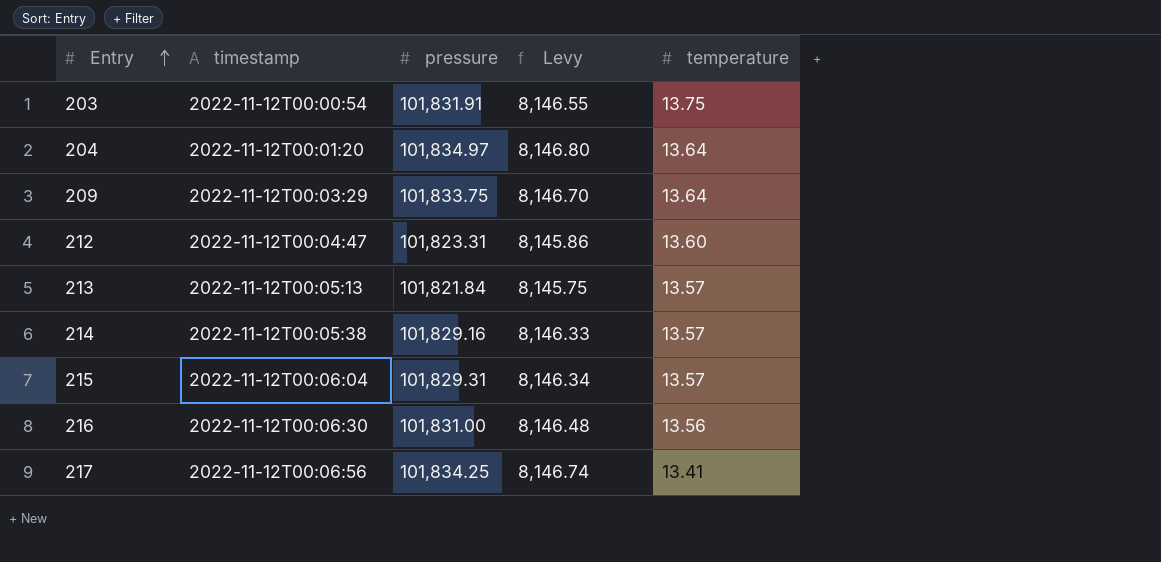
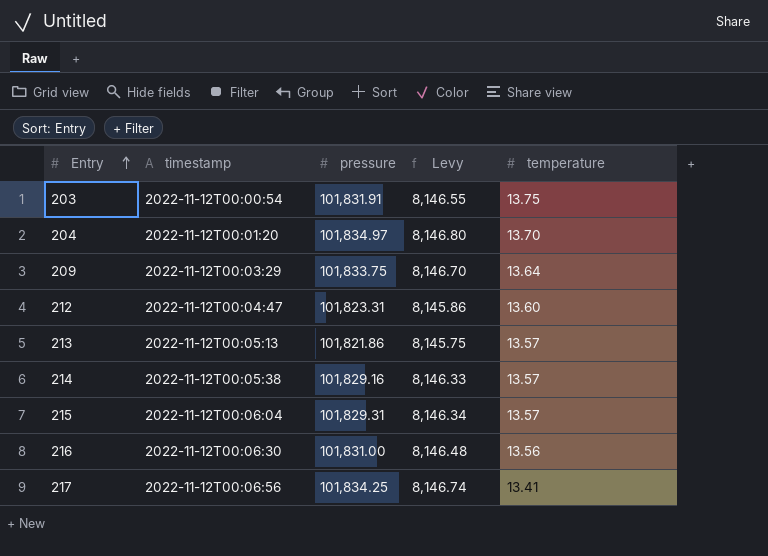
204 | temperature: 13.64 -> 13.70
213 | pressure: 101,821.84 -> 101,821.86

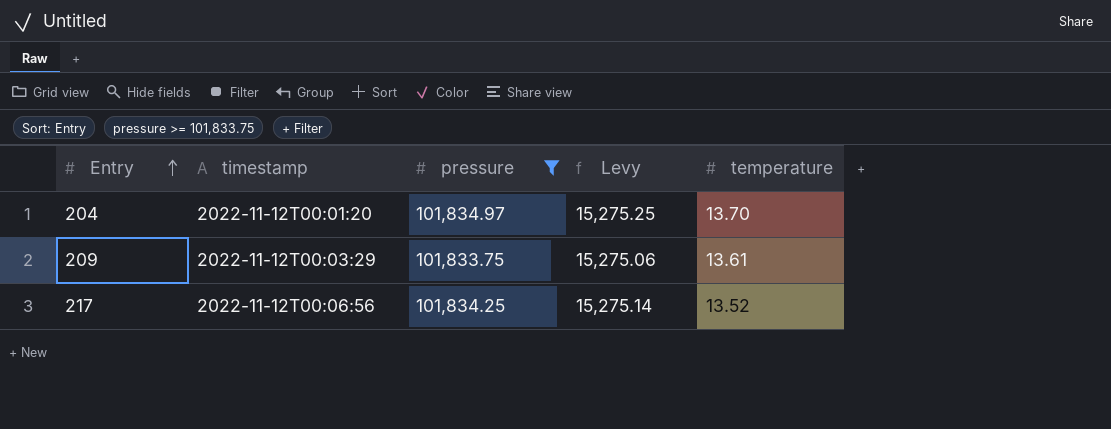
filter: none -> pressure >= 101,833.75
column Levy | formula: [pressure] * 0.08 -> [pressure] * 0.15
209 | temperature: 13.64 -> 13.61
217 | temperature: 13.41 -> 13.52

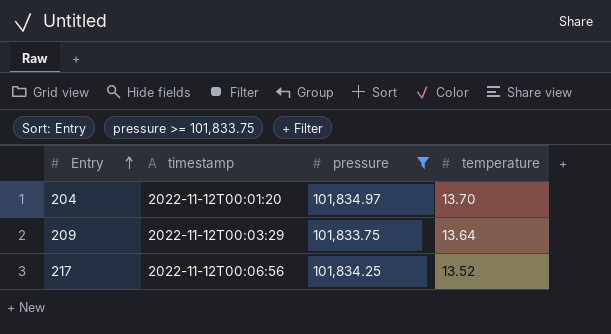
column Levy | formula: [pressure] * 0.15 -> none
209 | temperature: 13.61 -> 13.64

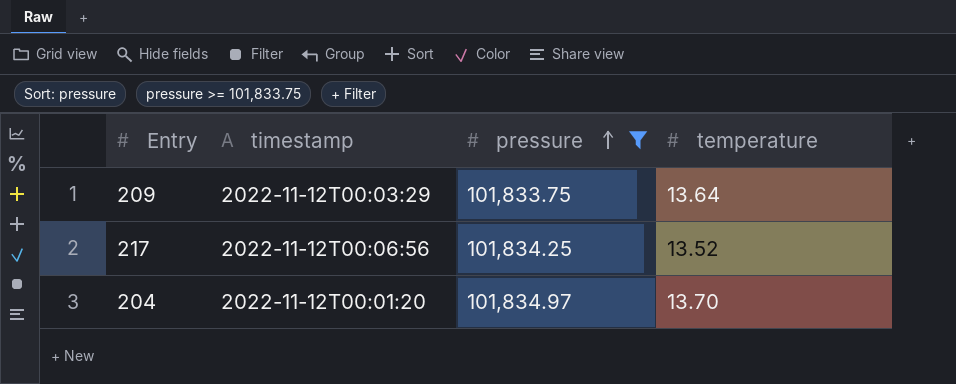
row order: Entry ascending -> pressure ascending

